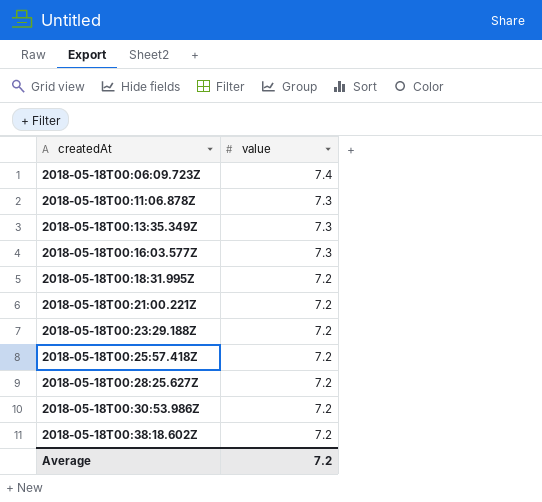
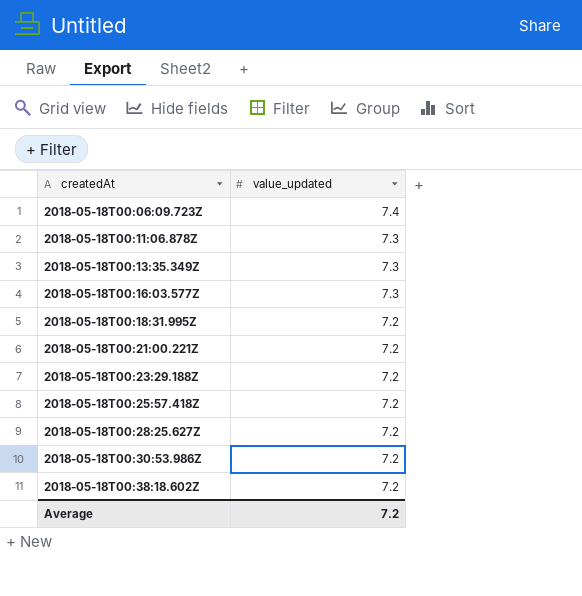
column name: value -> value_updated

